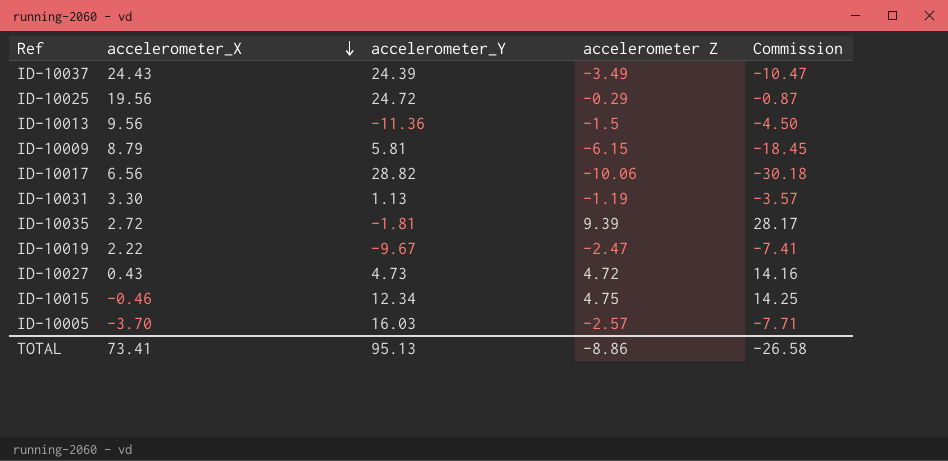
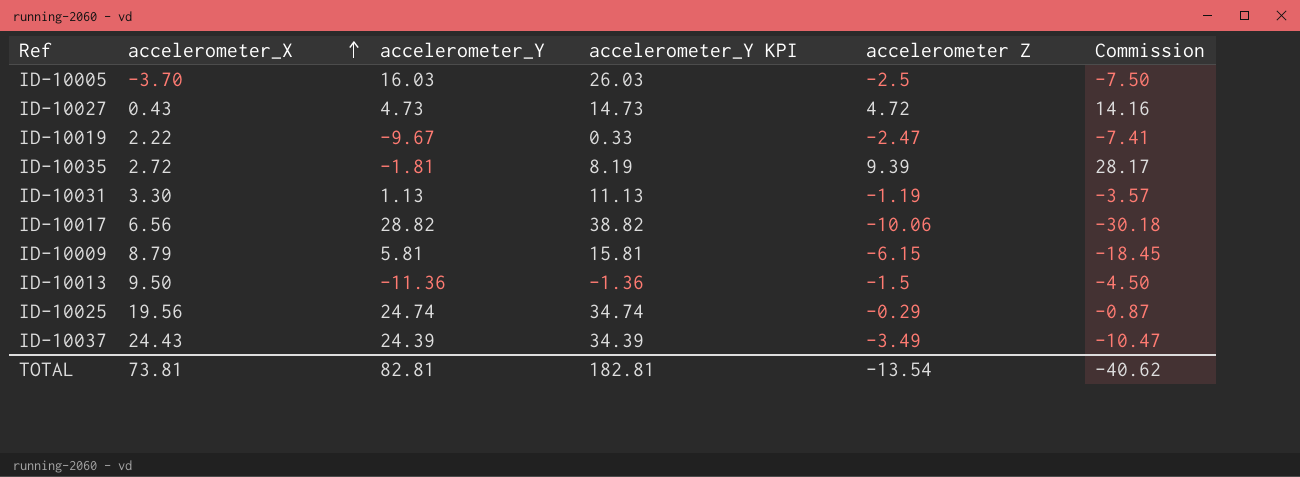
row order: accelerometer_X descending -> accelerometer_X ascending
column accelerometer_Y KPI | formula: none -> [accelerometer_Y] + 10
row ID-10015: -0.46 | 12.34 | 4.75 | 14.25 -> none
ID-10005 | accelerometer Z: -2.57 -> -2.5
ID-10005 | Commission: -7.71 -> -7.50
ID-10013 | accelerometer_X: 9.56 -> 9.50
ID-10025 | accelerometer_Y: 24.72 -> 24.74
TOTAL | accelerometer_X: 73.41 -> 73.81
TOTAL | accelerometer_Y: 95.13 -> 82.81
TOTAL | accelerometer Z: -8.86 -> -13.54
TOTAL | Commission: -26.58 -> -40.62

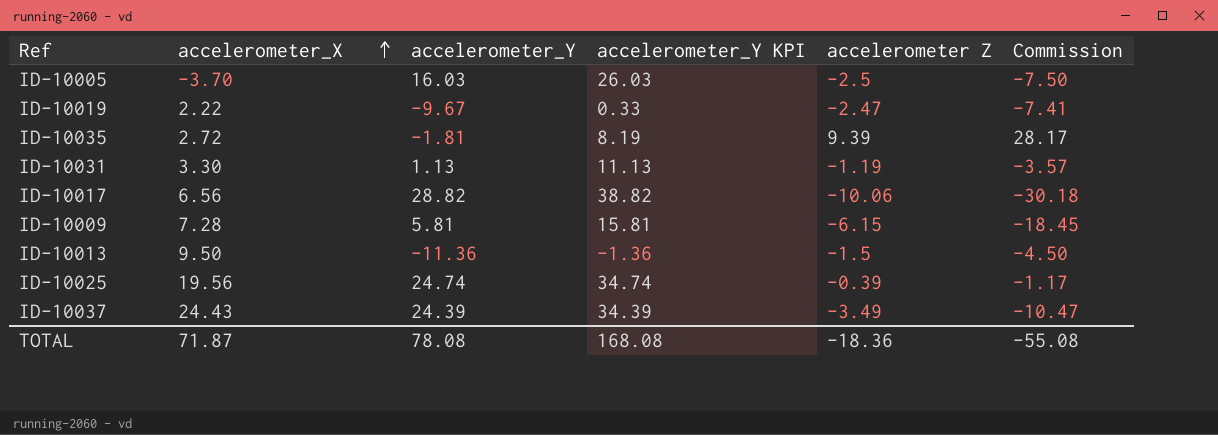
row ID-10027: 0.43 | 4.73 | 14.73 | 4.72 | 14.16 -> none
ID-10009 | accelerometer_X: 8.79 -> 7.28
ID-10025 | accelerometer Z: -0.29 -> -0.39
ID-10025 | Commission: -0.87 -> -1.17
TOTAL | accelerometer_X: 73.81 -> 71.87
TOTAL | accelerometer_Y: 82.81 -> 78.08
TOTAL | accelerometer_Y KPI: 182.81 -> 168.08
TOTAL | accelerometer Z: -13.54 -> -18.36
TOTAL | Commission: -40.62 -> -55.08

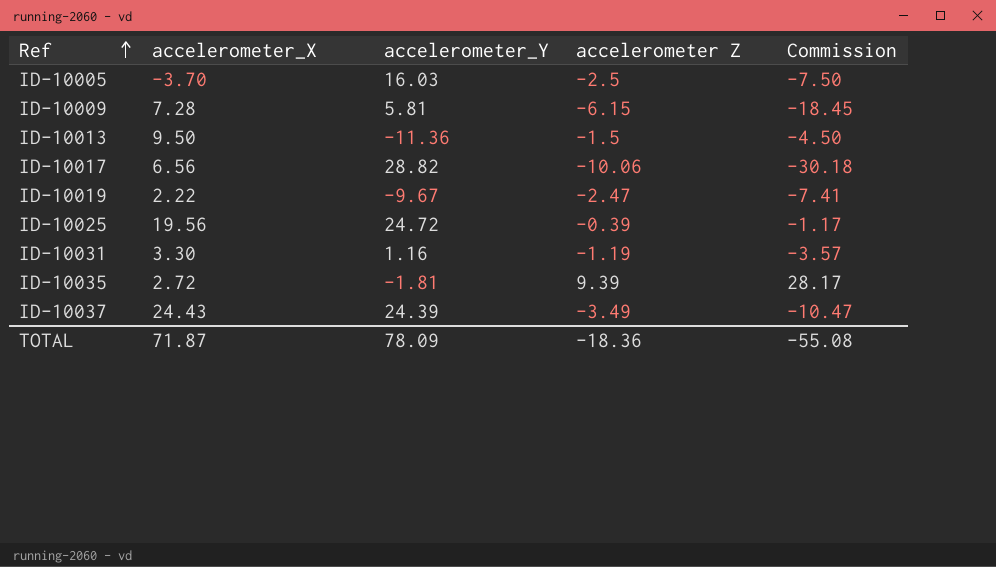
row order: accelerometer_X ascending -> Ref ascending
column accelerometer_Y KPI | formula: [accelerometer_Y] + 10 -> none
ID-10025 | accelerometer_Y: 24.74 -> 24.72
ID-10031 | accelerometer_Y: 1.13 -> 1.16
TOTAL | accelerometer_Y: 78.08 -> 78.09

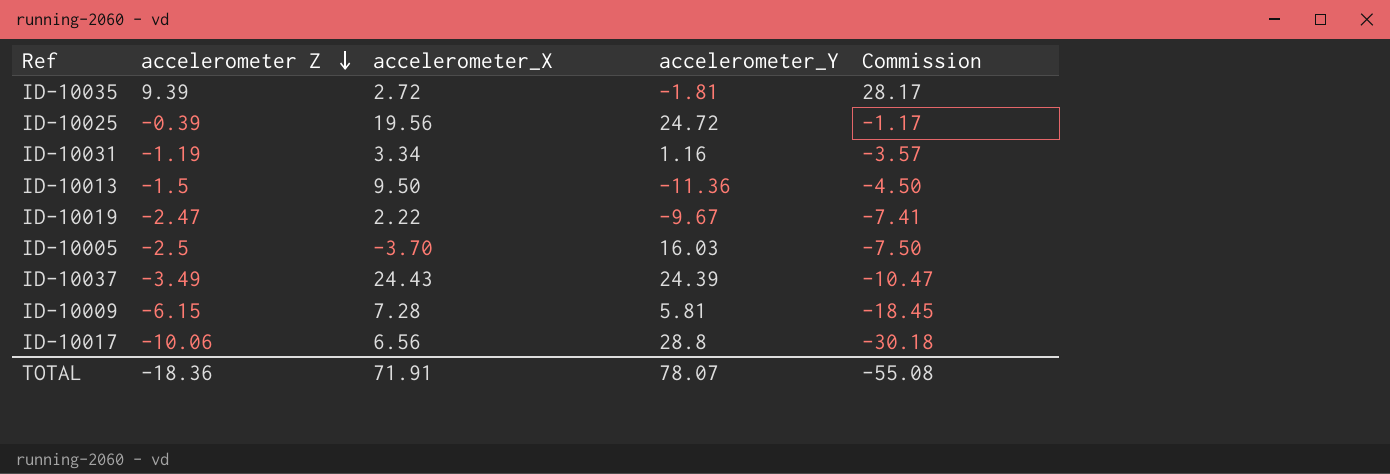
row order: Ref ascending -> accelerometer Z descending
column accelerometer Z | position: 4 -> 2
ID-10031 | accelerometer_X: 3.30 -> 3.34
ID-10017 | accelerometer_Y: 28.82 -> 28.8
TOTAL | accelerometer_X: 71.87 -> 71.91
TOTAL | accelerometer_Y: 78.09 -> 78.07

